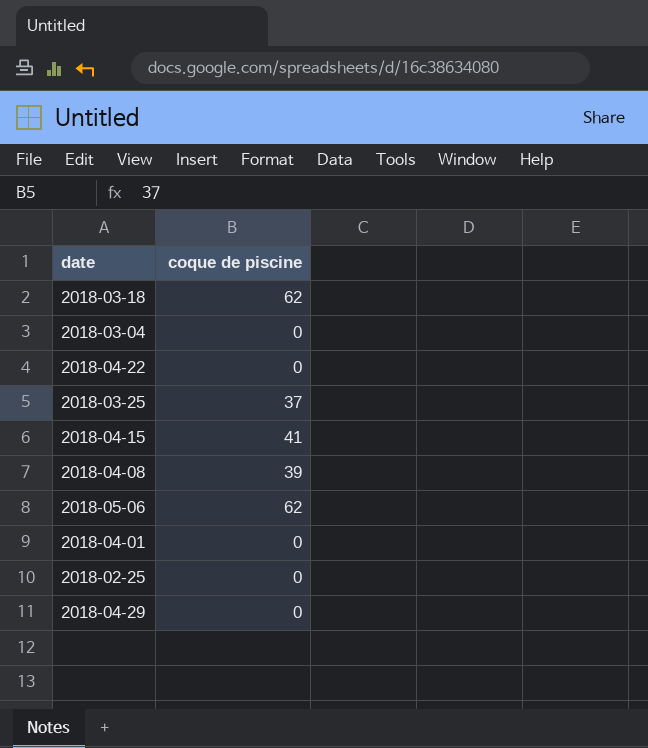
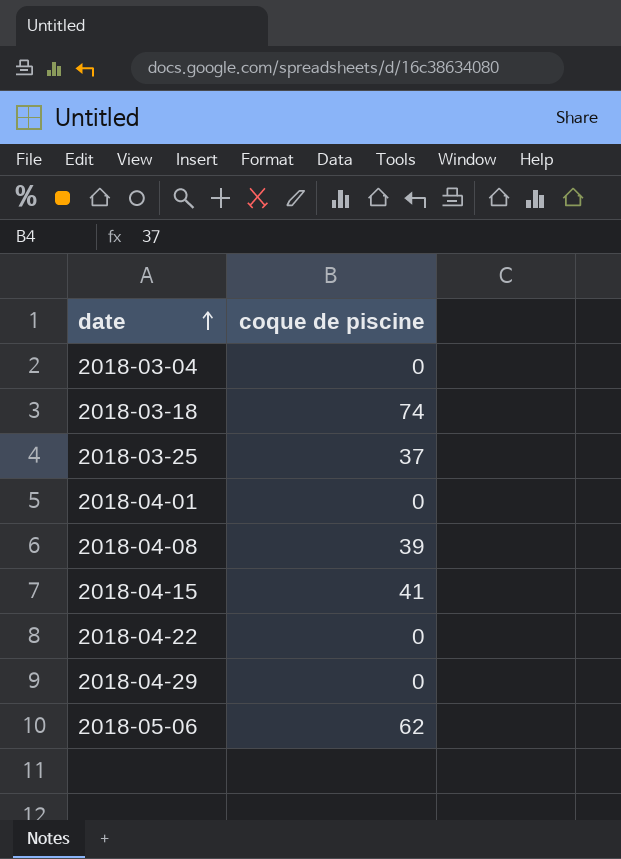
row order: none -> date ascending
row 2018-02-25: 0 -> none
2018-03-18 | coque de piscine: 62 -> 74

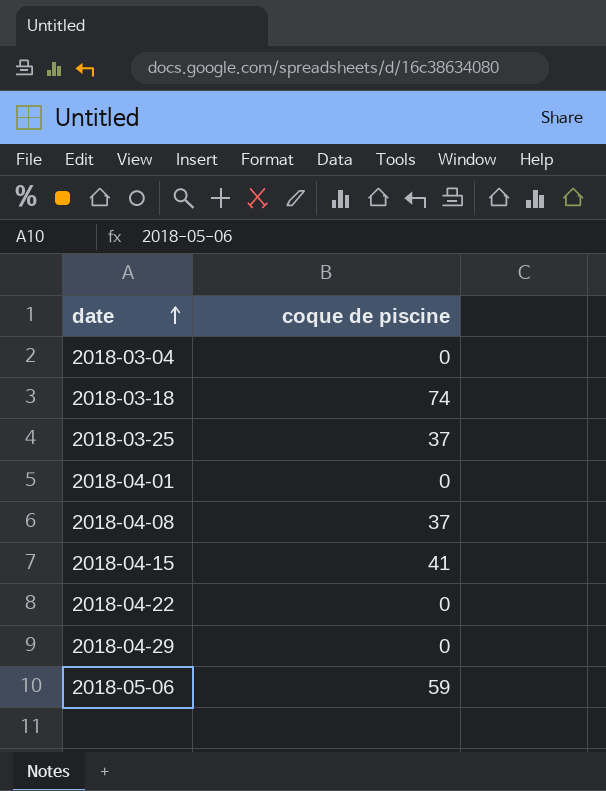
2018-04-08 | coque de piscine: 39 -> 37
2018-05-06 | coque de piscine: 62 -> 59

